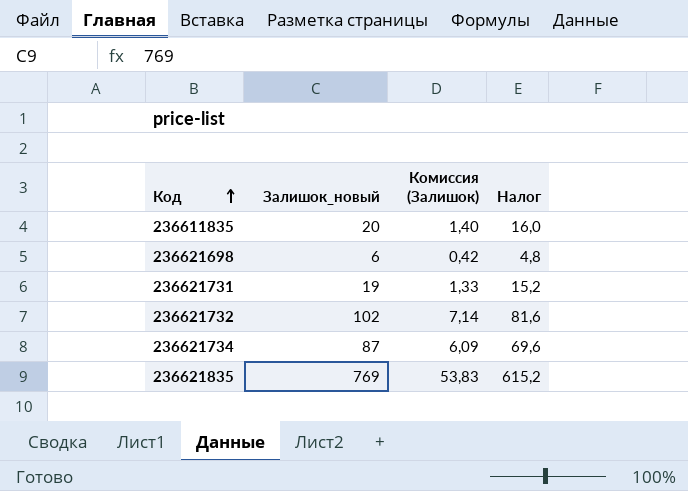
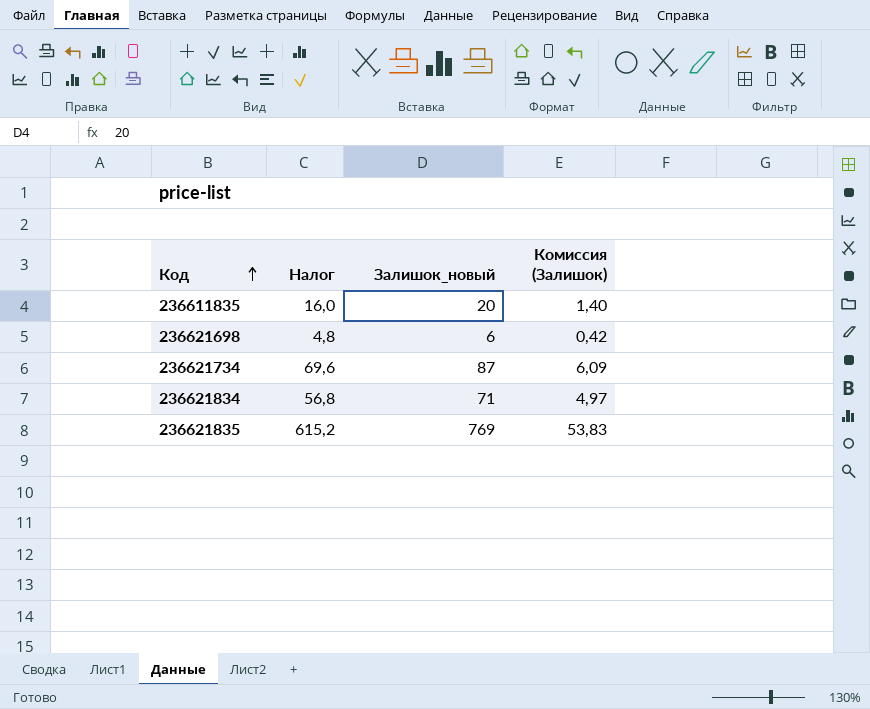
column Налог | position: 4 -> 2
row 236621731: 19 | 1,33 | 15,2 -> none
row 236621732: 102 | 7,14 | 81,6 -> none
row 236621834: none -> 56,8 | 71 | 4,97

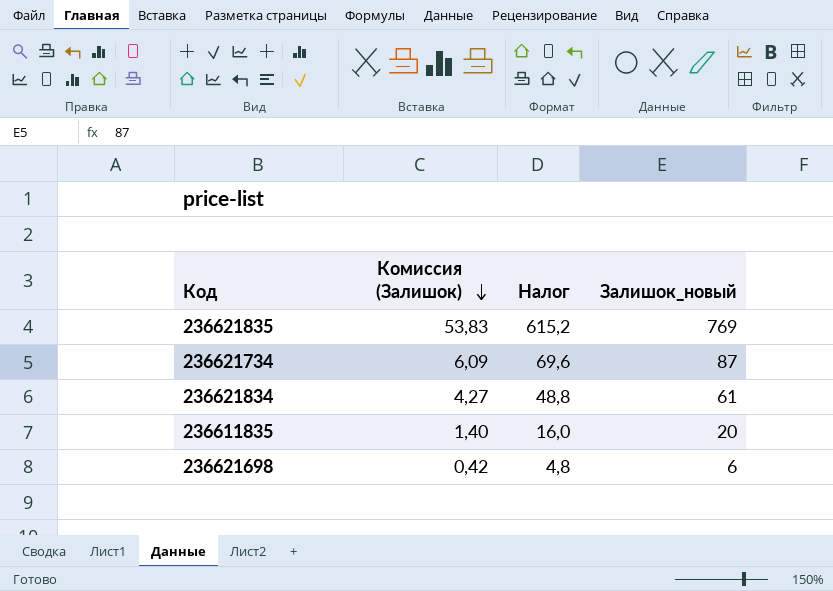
row order: Код ascending -> Комиссия (Залишок) descending
column Комиссия (Залишок) | position: 4 -> 2
236621834 | Комиссия (Залишок): 4,97 -> 4,27
236621834 | Налог: 56,8 -> 48,8
236621834 | Залишок_новый: 71 -> 61

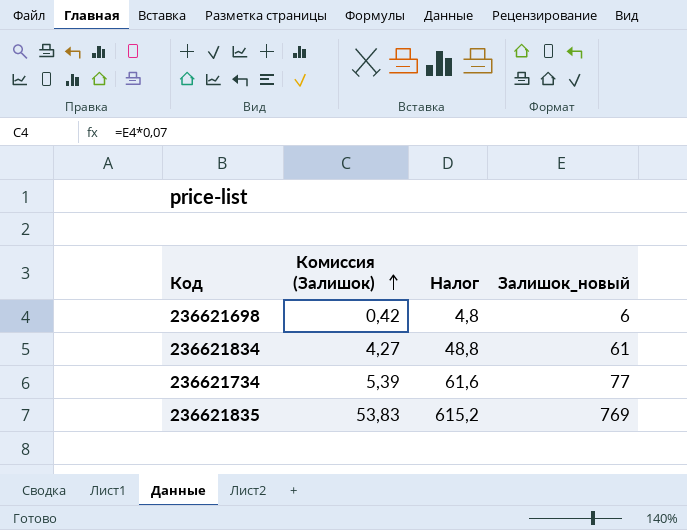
row order: Комиссия (Залишок) descending -> Комиссия (Залишок) ascending
row 236611835: 1,40 | 16,0 | 20 -> none
236621734 | Комиссия (Залишок): 6,09 -> 5,39
236621734 | Налог: 69,6 -> 61,6
236621734 | Залишок_новый: 87 -> 77

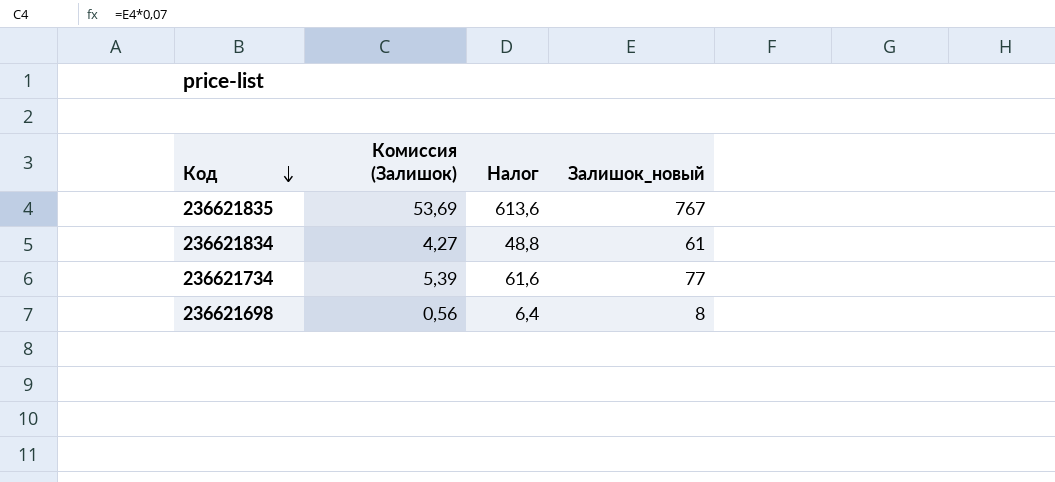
row order: Комиссия (Залишок) ascending -> Код descending
236621835 | Комиссия (Залишок): 53,83 -> 53,69
236621835 | Налог: 615,2 -> 613,6
236621835 | Залишок_новый: 769 -> 767
236621698 | Комиссия (Залишок): 0,42 -> 0,56
236621698 | Налог: 4,8 -> 6,4
236621698 | Залишок_новый: 6 -> 8

